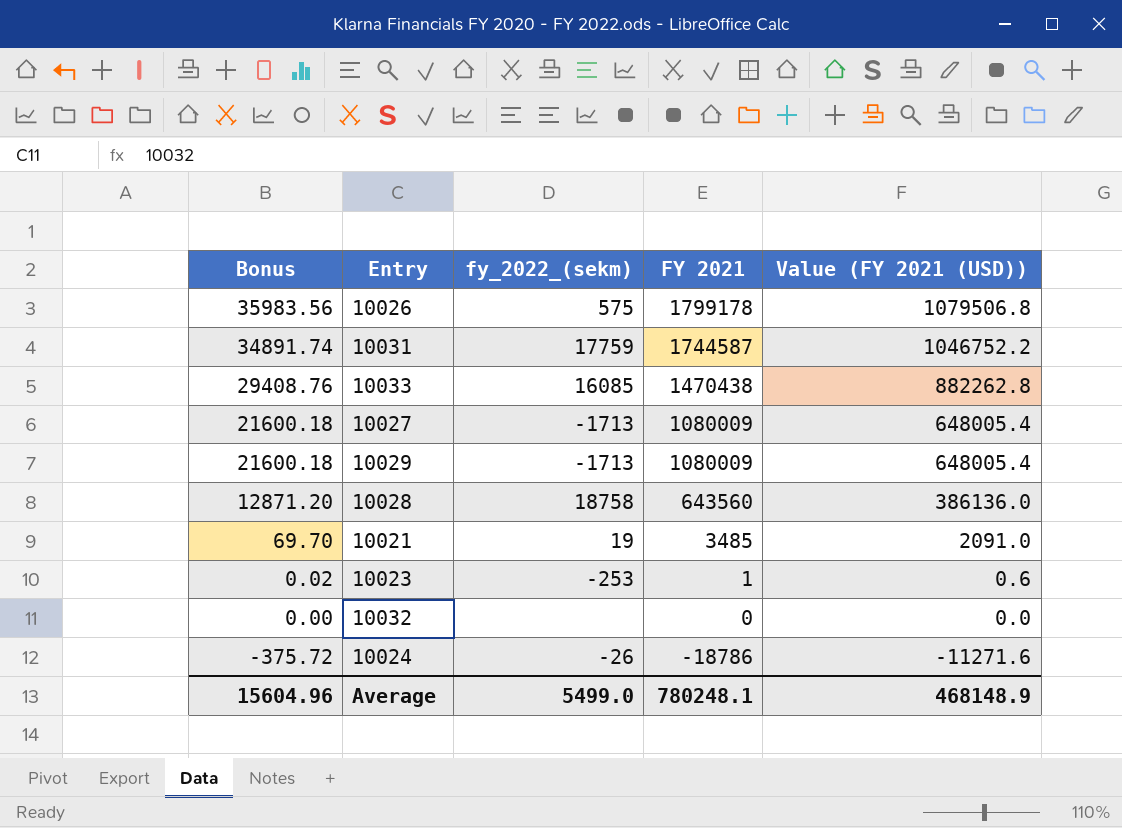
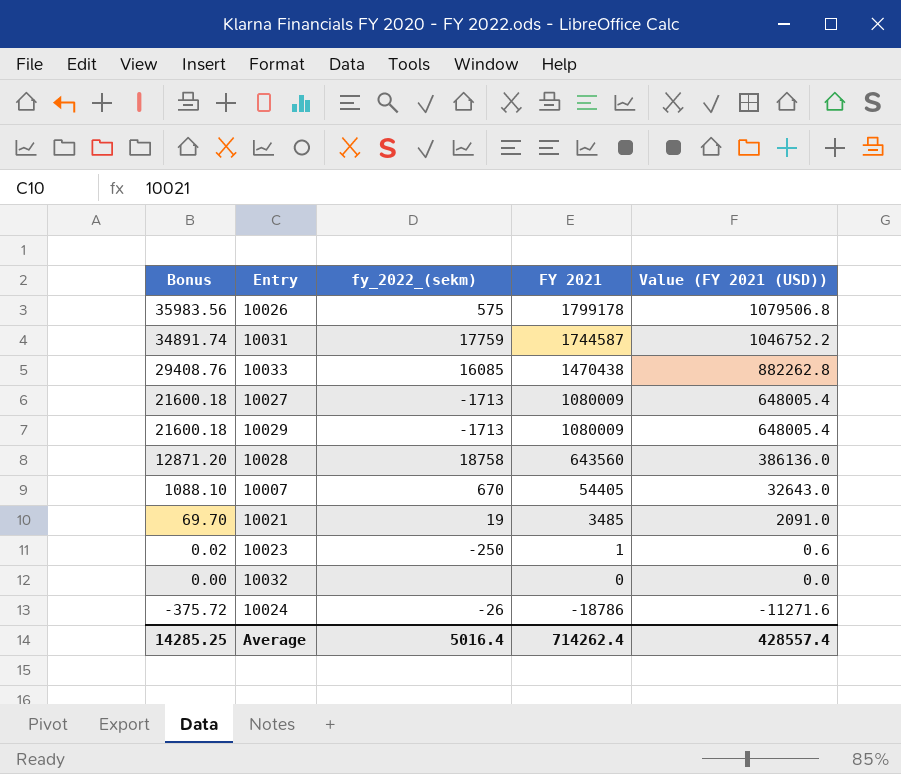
row 10007: none -> 1088.10 | 670 | 54405 | 32643.0
10023 | fy_2022_(sekm): -253 -> -250
Average | Bonus: 15604.96 -> 14285.25
Average | fy_2022_(sekm): 5499.0 -> 5016.4
Average | FY 2021: 780248.1 -> 714262.4
Average | Value (FY 2021 (USD)): 468148.9 -> 428557.4

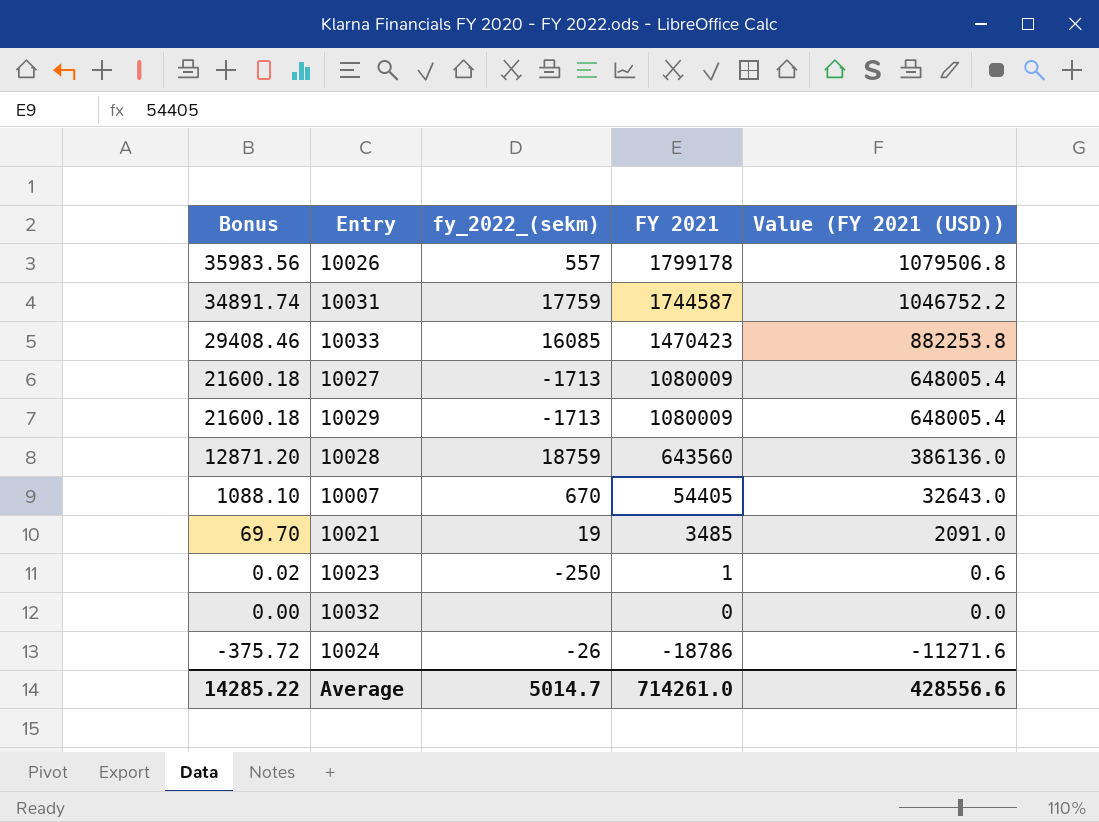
10026 | fy_2022_(sekm): 575 -> 557
10033 | Bonus: 29408.76 -> 29408.46
10033 | FY 2021: 1470438 -> 1470423
10033 | Value (FY 2021 (USD)): 882262.8 -> 882253.8
10028 | fy_2022_(sekm): 18758 -> 18759
Average | Bonus: 14285.25 -> 14285.22
Average | fy_2022_(sekm): 5016.4 -> 5014.7
Average | FY 2021: 714262.4 -> 714261.0
Average | Value (FY 2021 (USD)): 428557.4 -> 428556.6

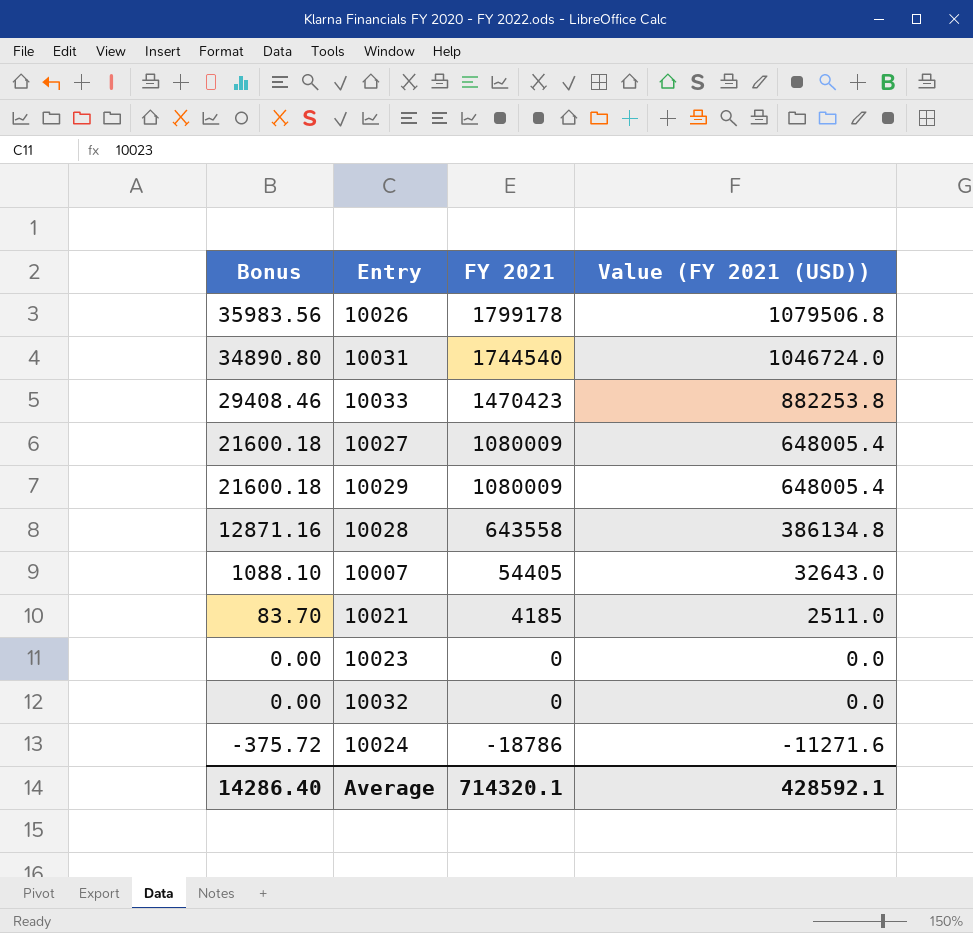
column fy_2022_(sekm) | position: 3 -> none
10031 | Bonus: 34891.74 -> 34890.80
10031 | FY 2021: 1744587 -> 1744540
10031 | Value (FY 2021 (USD)): 1046752.2 -> 1046724.0
10028 | Bonus: 12871.20 -> 12871.16
10028 | FY 2021: 643560 -> 643558
10028 | Value (FY 2021 (USD)): 386136.0 -> 386134.8
10021 | Bonus: 69.70 -> 83.70
10021 | FY 2021: 3485 -> 4185
10021 | Value (FY 2021 (USD)): 2091.0 -> 2511.0
10023 | Bonus: 0.02 -> 0.00
10023 | FY 2021: 1 -> 0
10023 | Value (FY 2021 (USD)): 0.6 -> 0.0
Average | Bonus: 14285.22 -> 14286.40
Average | FY 2021: 714261.0 -> 714320.1
Average | Value (FY 2021 (USD)): 428556.6 -> 428592.1

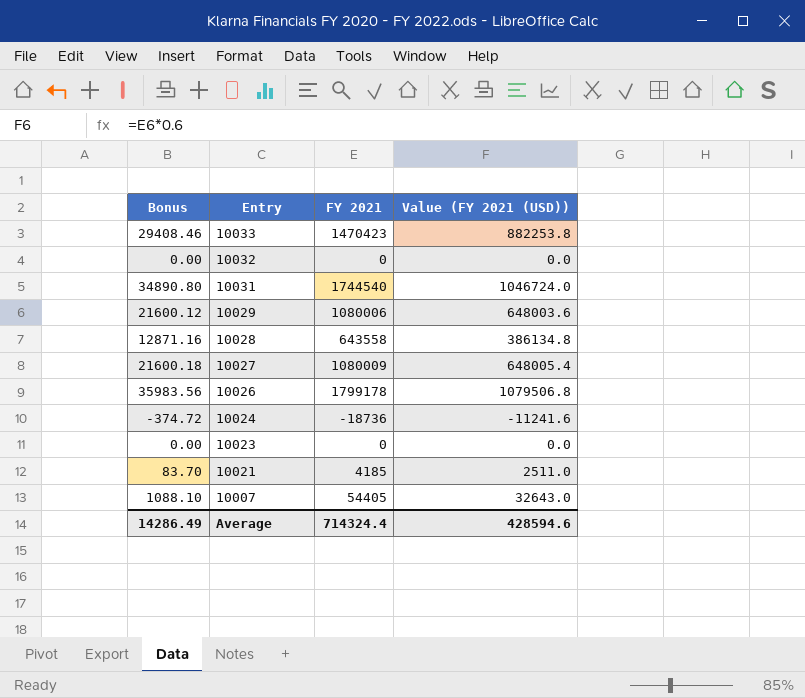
row order: Bonus descending -> Entry descending
10029 | Bonus: 21600.18 -> 21600.12
10029 | FY 2021: 1080009 -> 1080006
10029 | Value (FY 2021 (USD)): 648005.4 -> 648003.6
10024 | Bonus: -375.72 -> -374.72
10024 | FY 2021: -18786 -> -18736
10024 | Value (FY 2021 (USD)): -11271.6 -> -11241.6
Average | Bonus: 14286.40 -> 14286.49
Average | FY 2021: 714320.1 -> 714324.4
Average | Value (FY 2021 (USD)): 428592.1 -> 428594.6

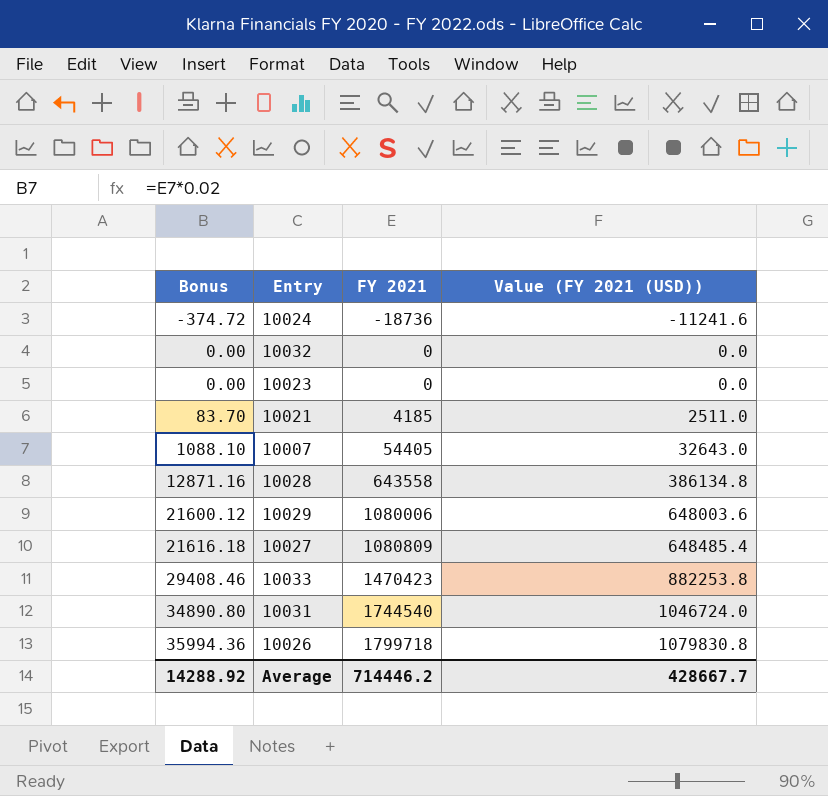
row order: Entry descending -> Bonus ascending
10027 | Bonus: 21600.18 -> 21616.18
10027 | FY 2021: 1080009 -> 1080809
10027 | Value (FY 2021 (USD)): 648005.4 -> 648485.4
10026 | Bonus: 35983.56 -> 35994.36
10026 | FY 2021: 1799178 -> 1799718
10026 | Value (FY 2021 (USD)): 1079506.8 -> 1079830.8
Average | Bonus: 14286.49 -> 14288.92
Average | FY 2021: 714324.4 -> 714446.2
Average | Value (FY 2021 (USD)): 428594.6 -> 428667.7

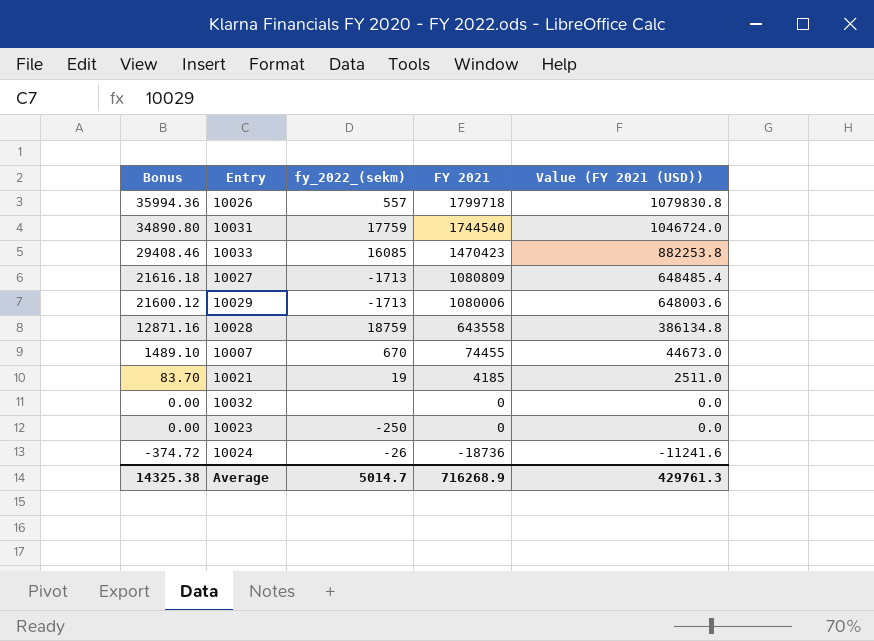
row order: Bonus ascending -> Bonus descending
column fy_2022_(sekm) | position: none -> 3
10007 | Bonus: 1088.10 -> 1489.10
10007 | FY 2021: 54405 -> 74455
10007 | Value (FY 2021 (USD)): 32643.0 -> 44673.0
Average | Bonus: 14288.92 -> 14325.38
Average | FY 2021: 714446.2 -> 716268.9
Average | Value (FY 2021 (USD)): 428667.7 -> 429761.3

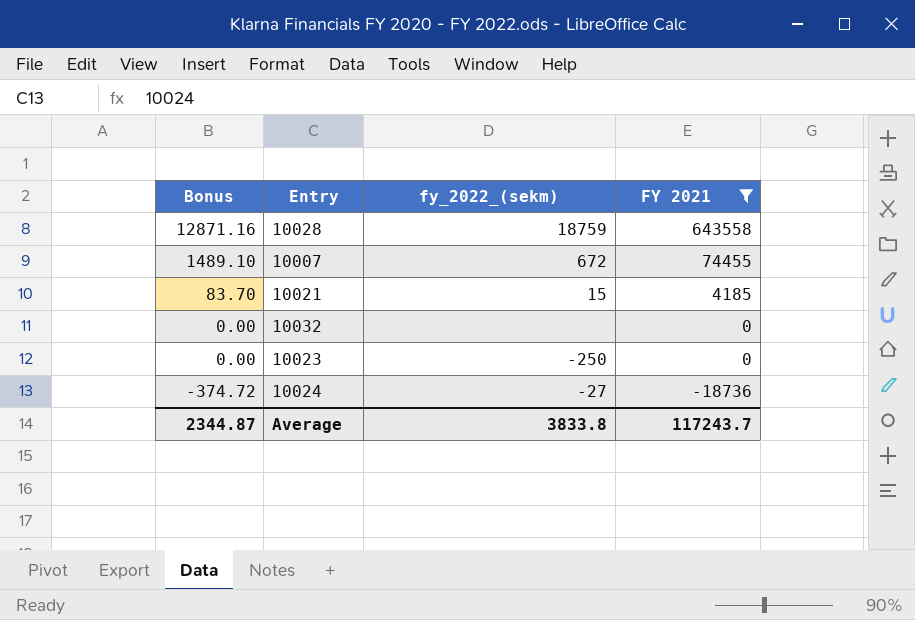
filter: none -> FY 2021 <= 643558
column Value (FY 2021 (USD)) | formula: [FY 2021] * 0.6 -> none
10007 | fy_2022_(sekm): 670 -> 672
10021 | fy_2022_(sekm): 19 -> 15
10024 | fy_2022_(sekm): -26 -> -27
Average | Bonus: 14325.38 -> 2344.87
Average | fy_2022_(sekm): 5014.7 -> 3833.8
Average | FY 2021: 716268.9 -> 117243.7

